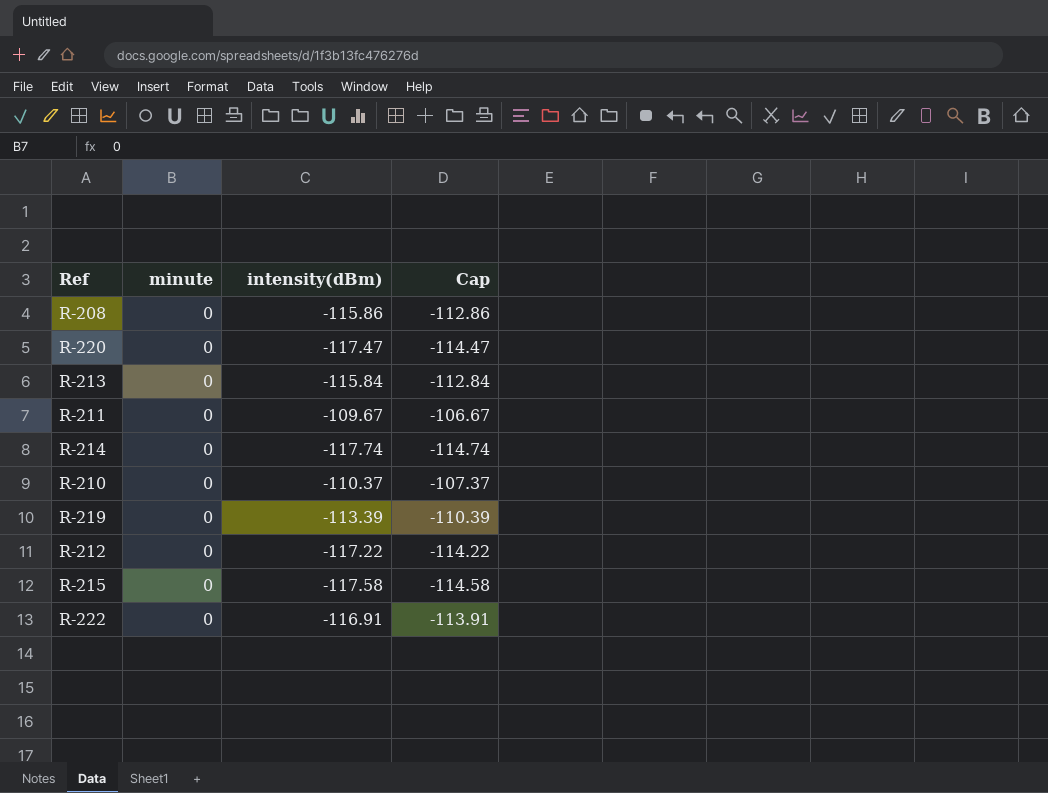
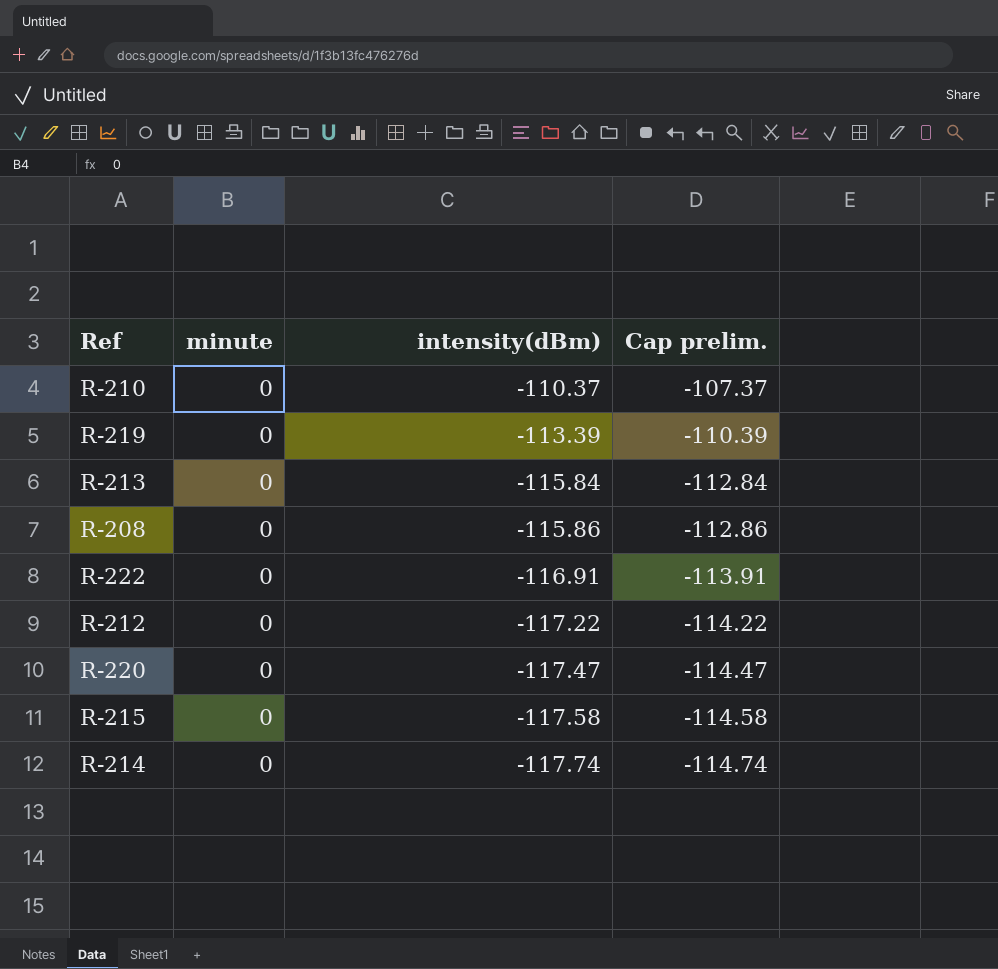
row order: none -> intensity(dBm) descending
column name: Cap -> Cap prelim.
row R-211: 0 | -109.67 | -106.67 -> none

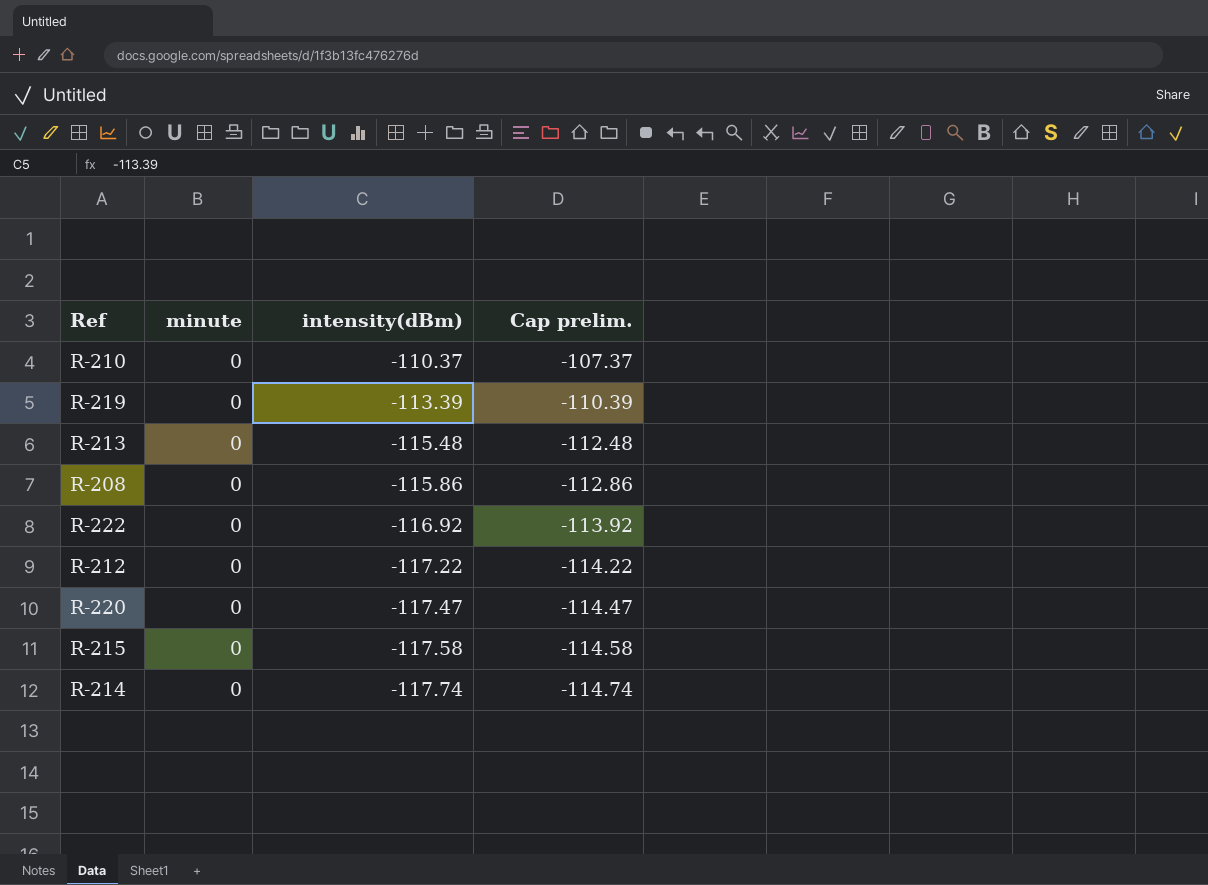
R-213 | intensity(dBm): -115.84 -> -115.48
R-213 | Cap prelim.: -112.84 -> -112.48
R-222 | intensity(dBm): -116.91 -> -116.92
R-222 | Cap prelim.: -113.91 -> -113.92

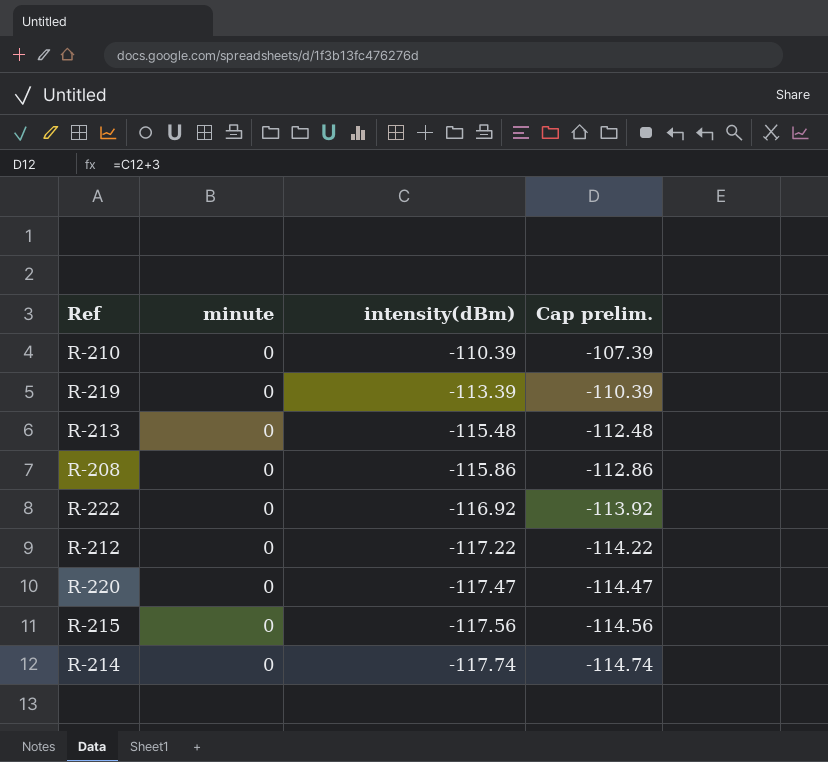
R-210 | intensity(dBm): -110.37 -> -110.39
R-210 | Cap prelim.: -107.37 -> -107.39
R-215 | intensity(dBm): -117.58 -> -117.56
R-215 | Cap prelim.: -114.58 -> -114.56

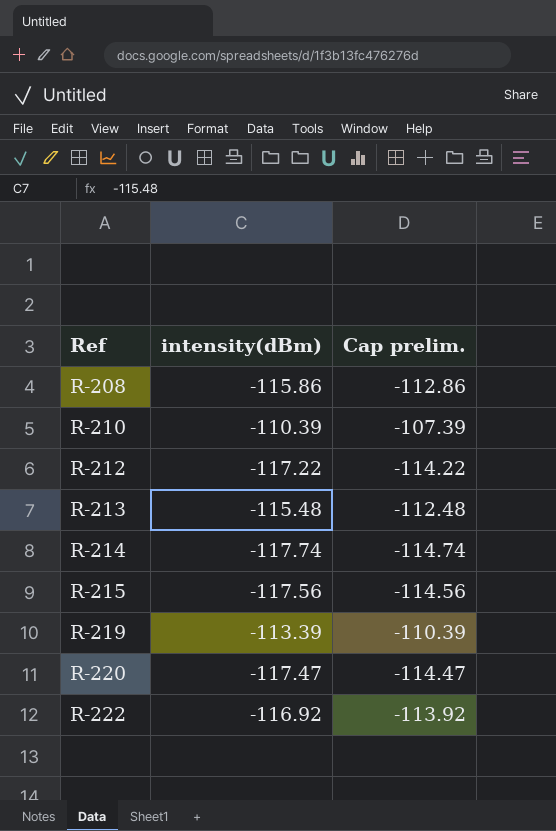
row order: intensity(dBm) descending -> Ref ascending
column minute | position: 2 -> none

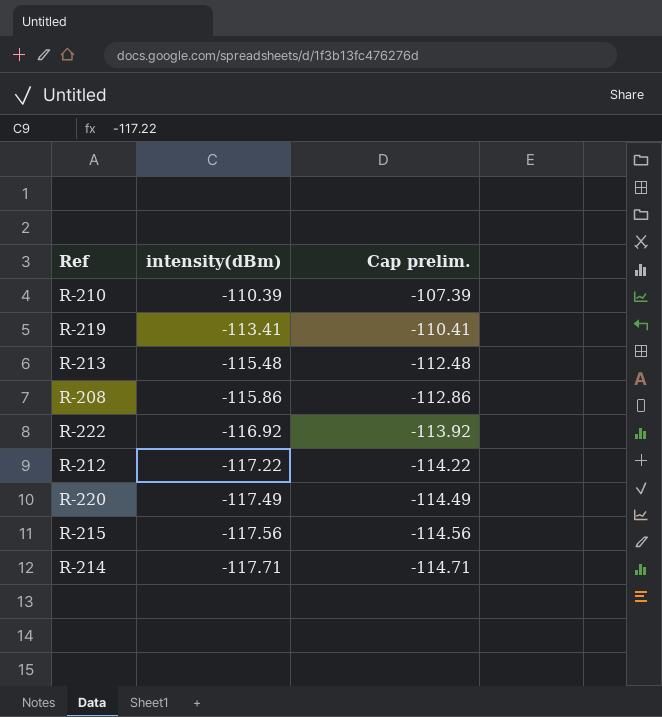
row order: Ref ascending -> intensity(dBm) descending
R-219 | intensity(dBm): -113.39 -> -113.41
R-219 | Cap prelim.: -110.39 -> -110.41
R-220 | intensity(dBm): -117.47 -> -117.49
R-220 | Cap prelim.: -114.47 -> -114.49
R-214 | intensity(dBm): -117.74 -> -117.71
R-214 | Cap prelim.: -114.74 -> -114.71

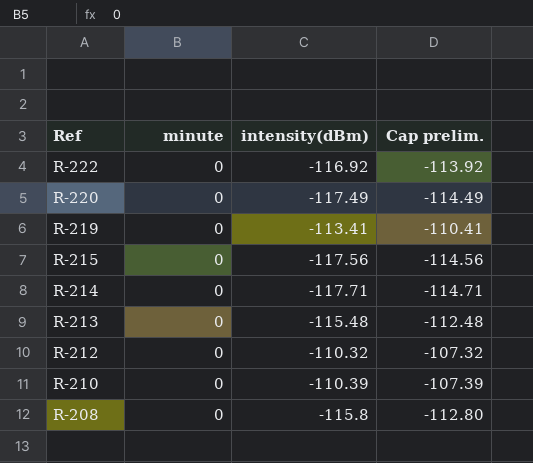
row order: intensity(dBm) descending -> Ref descending
column minute | position: none -> 2
R-212 | intensity(dBm): -117.22 -> -110.32
R-212 | Cap prelim.: -114.22 -> -107.32
R-208 | intensity(dBm): -115.86 -> -115.8
R-208 | Cap prelim.: -112.86 -> -112.80

